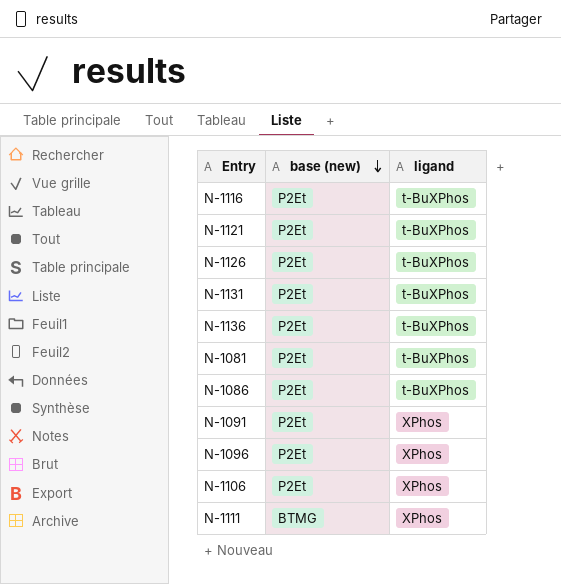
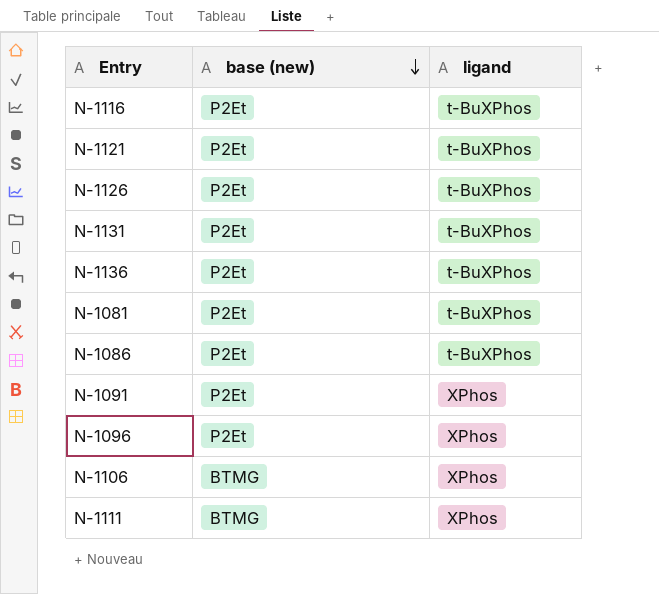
N-1106 | base (new): P2Et -> BTMG

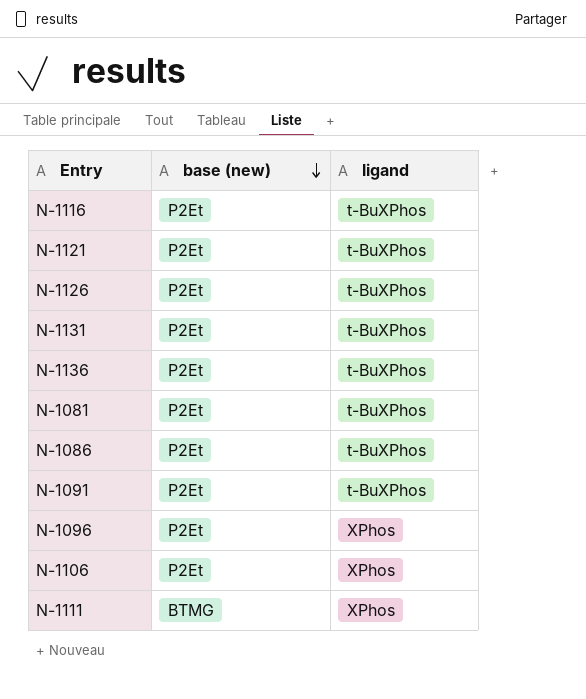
N-1091 | ligand: XPhos -> t-BuXPhos
N-1106 | base (new): BTMG -> P2Et

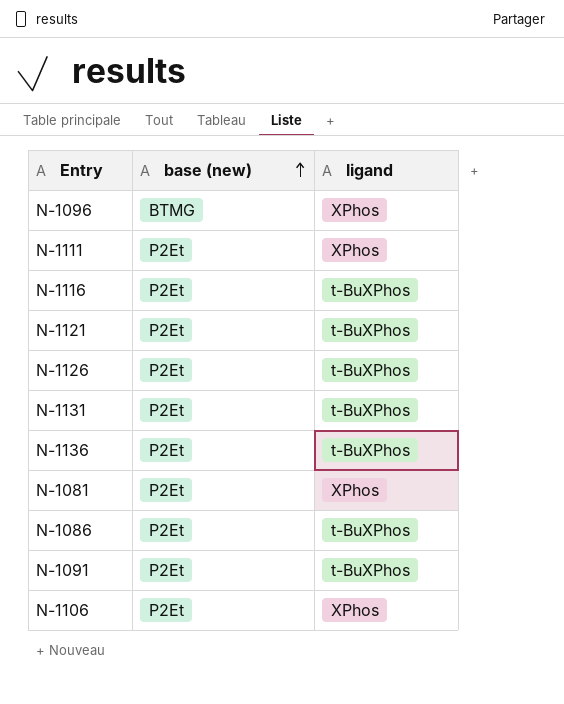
row order: base (new) descending -> base (new) ascending
N-1096 | base (new): P2Et -> BTMG
N-1111 | base (new): BTMG -> P2Et
N-1081 | ligand: t-BuXPhos -> XPhos

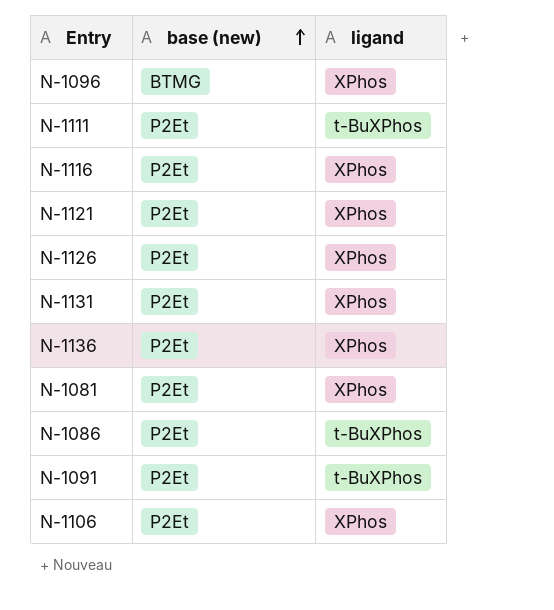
N-1111 | ligand: XPhos -> t-BuXPhos
N-1116 | ligand: t-BuXPhos -> XPhos
N-1121 | ligand: t-BuXPhos -> XPhos
N-1126 | ligand: t-BuXPhos -> XPhos
N-1131 | ligand: t-BuXPhos -> XPhos
N-1136 | ligand: t-BuXPhos -> XPhos

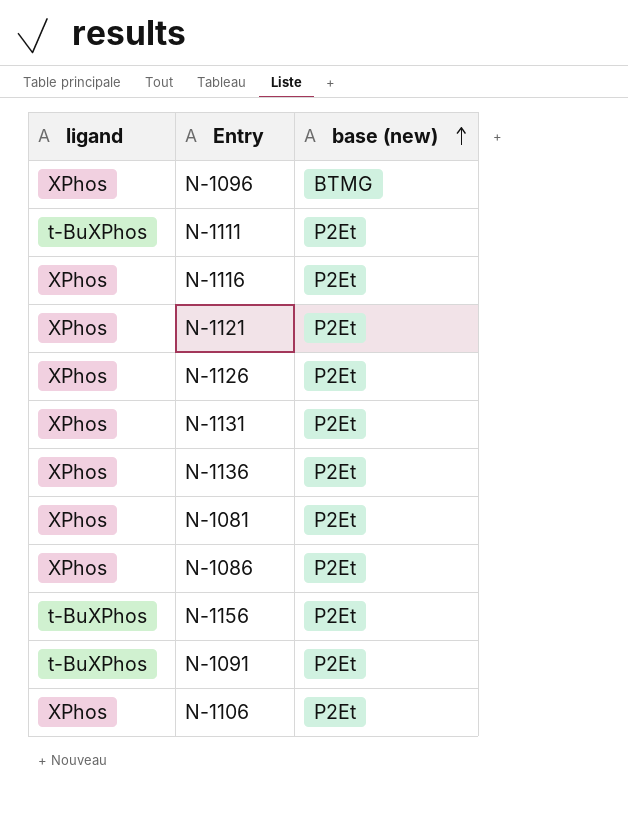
column ligand | position: 3 -> 1
N-1086 | ligand: t-BuXPhos -> XPhos
row N-1156: none -> t-BuXPhos | P2Et

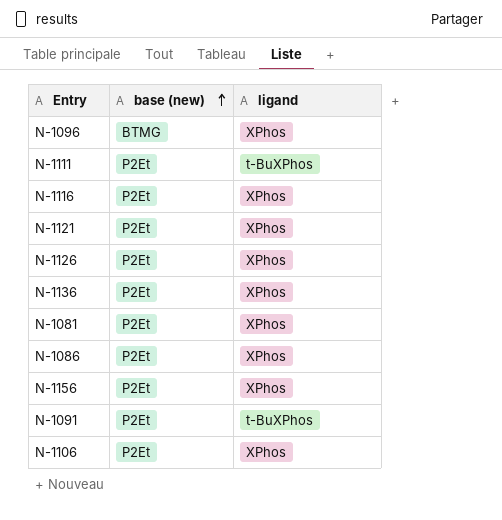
column ligand | position: 1 -> 3
row N-1131: XPhos | P2Et -> none
N-1156 | ligand: t-BuXPhos -> XPhos

